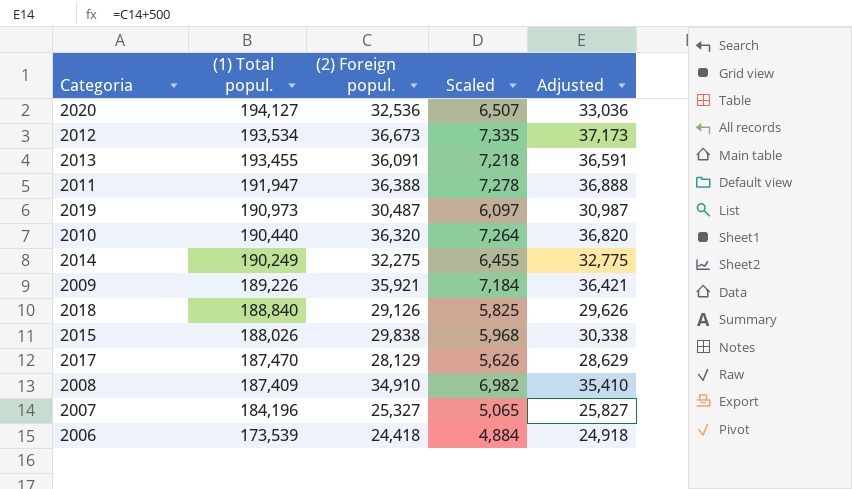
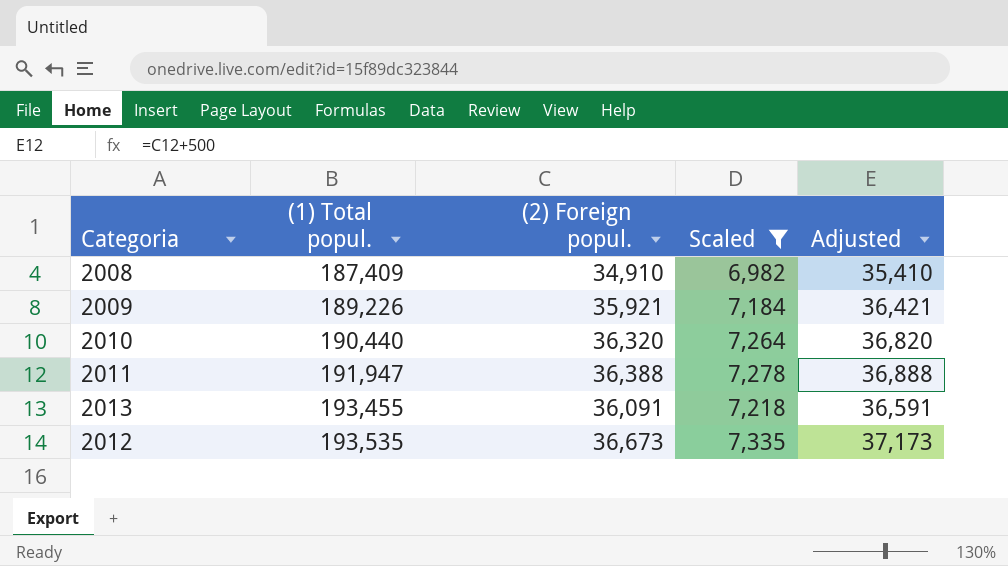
filter: none -> Scaled >= 6,982
row order: (1) Total popul. descending -> (1) Total popul. ascending
2012 | (1) Total popul.: 193,534 -> 193,535

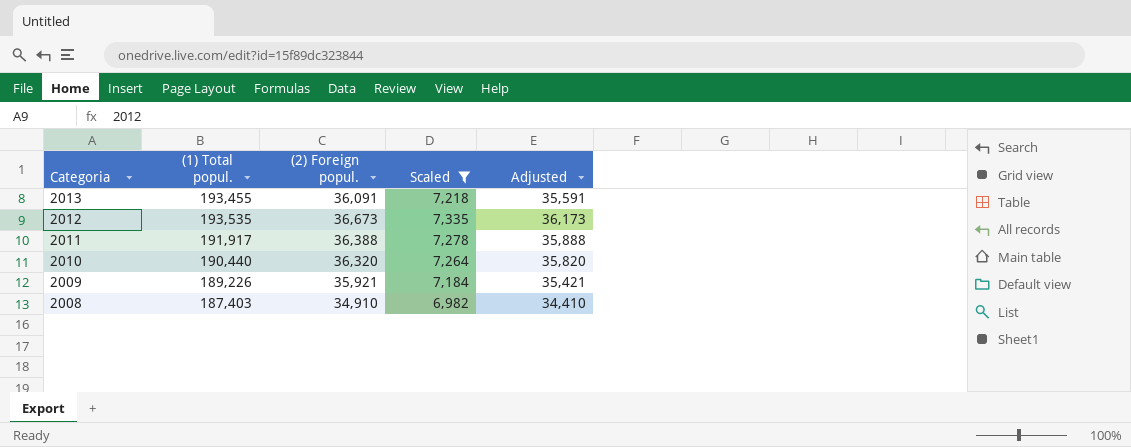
row order: (1) Total popul. ascending -> Categoria descending
column Adjusted | formula: [(2) Foreign popul.] + 500 -> [(2) Foreign popul.] - 500
2011 | (1) Total popul.: 191,947 -> 191,917
2008 | (1) Total popul.: 187,409 -> 187,403

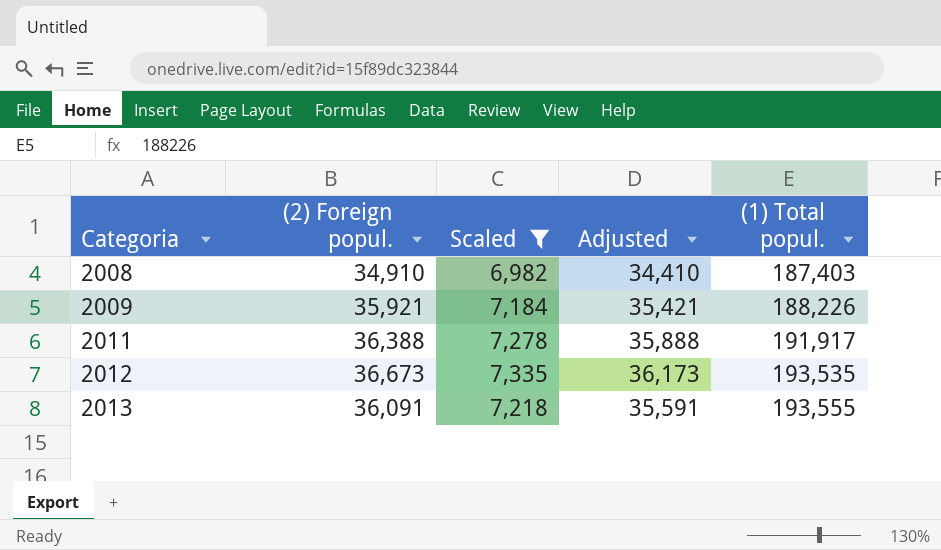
row order: Categoria descending -> Categoria ascending
column (1) Total popul. | position: 2 -> 5
row 2010: 190,440 | 36,320 | 7,264 | 35,820 -> none
2009 | (1) Total popul.: 189,226 -> 188,226
2013 | (1) Total popul.: 193,455 -> 193,555

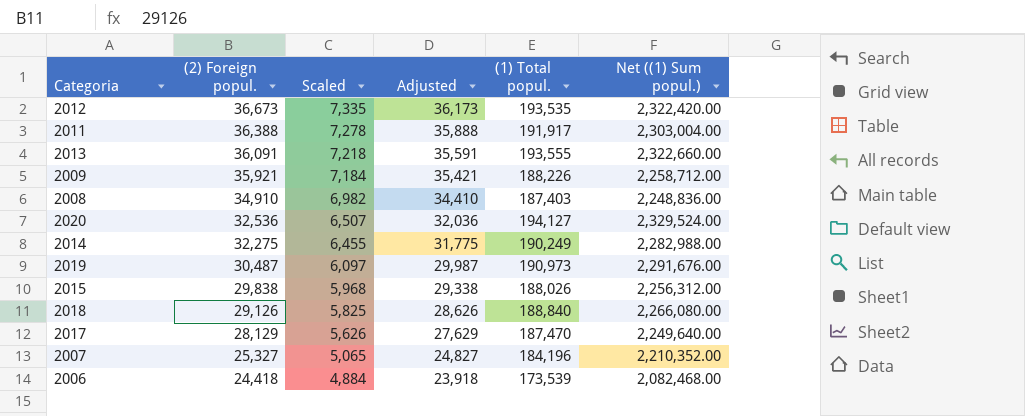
filter: Scaled >= 6,982 -> none
row order: Categoria ascending -> (2) Foreign popul. descending
column Net ((1) Sum popul.) | formula: none -> [(1) Total popul.] * 12

